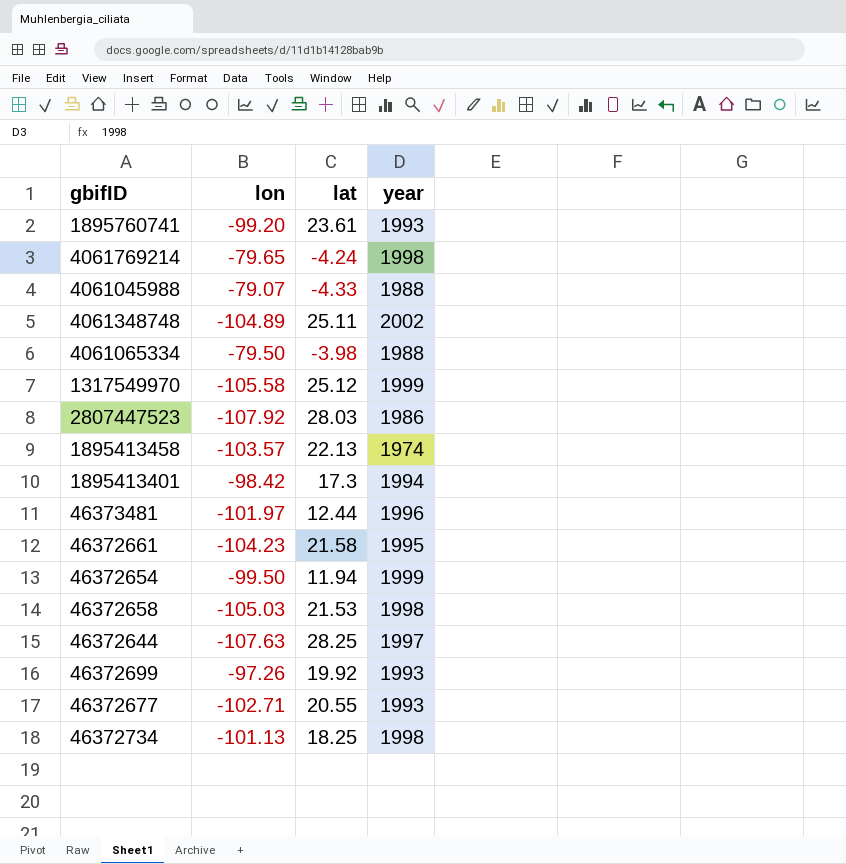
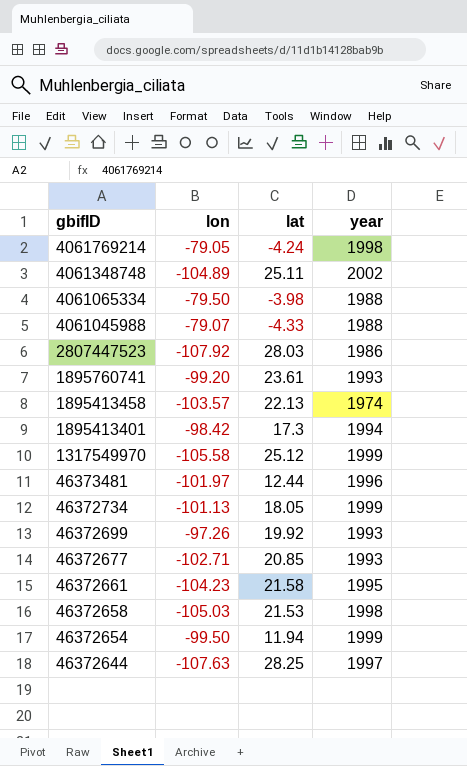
row order: none -> gbifID descending
4061769214 | lon: -79.65 -> -79.05
46372734 | lat: 18.25 -> 18.05
46372734 | year: 1998 -> 1999
46372677 | lat: 20.55 -> 20.85

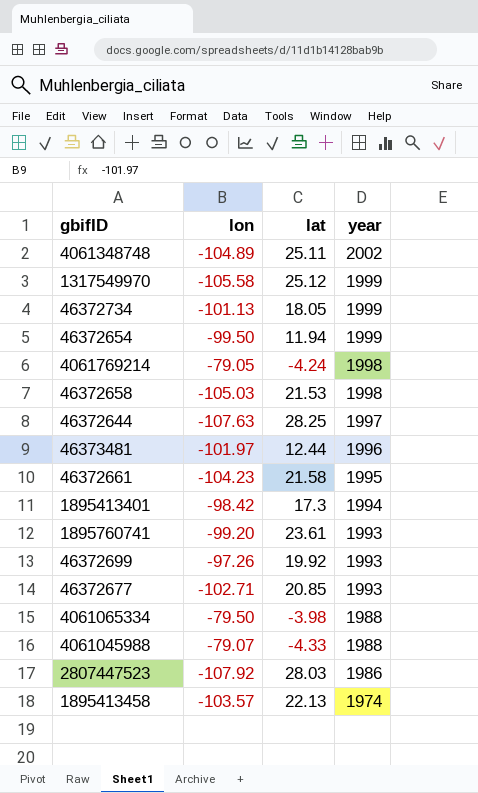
row order: gbifID descending -> year descending

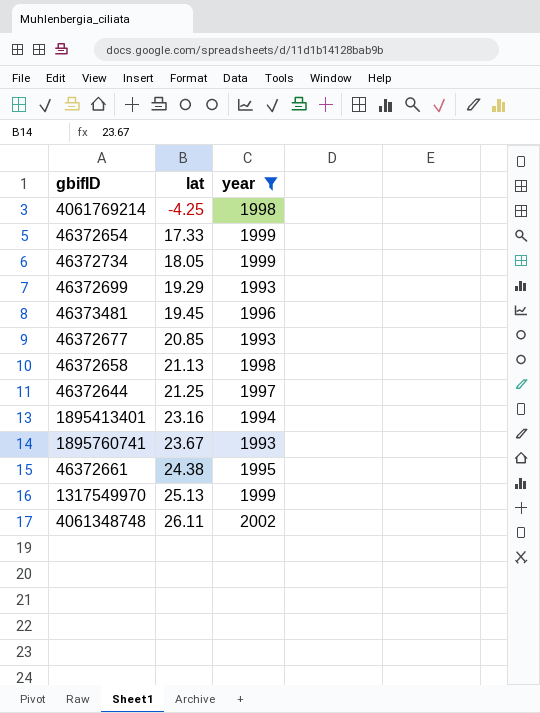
filter: none -> year >= 1993
row order: year descending -> lat ascending
column lon | position: 2 -> none
4061769214 | lat: -4.24 -> -4.25
46372654 | lat: 11.94 -> 17.33
46372699 | lat: 19.92 -> 19.29
46373481 | lat: 12.44 -> 19.45
46372658 | lat: 21.53 -> 21.13
46372644 | lat: 28.25 -> 21.25
1895413401 | lat: 17.3 -> 23.16
1895760741 | lat: 23.61 -> 23.67
46372661 | lat: 21.58 -> 24.38
1317549970 | lat: 25.12 -> 25.13
4061348748 | lat: 25.11 -> 26.11

